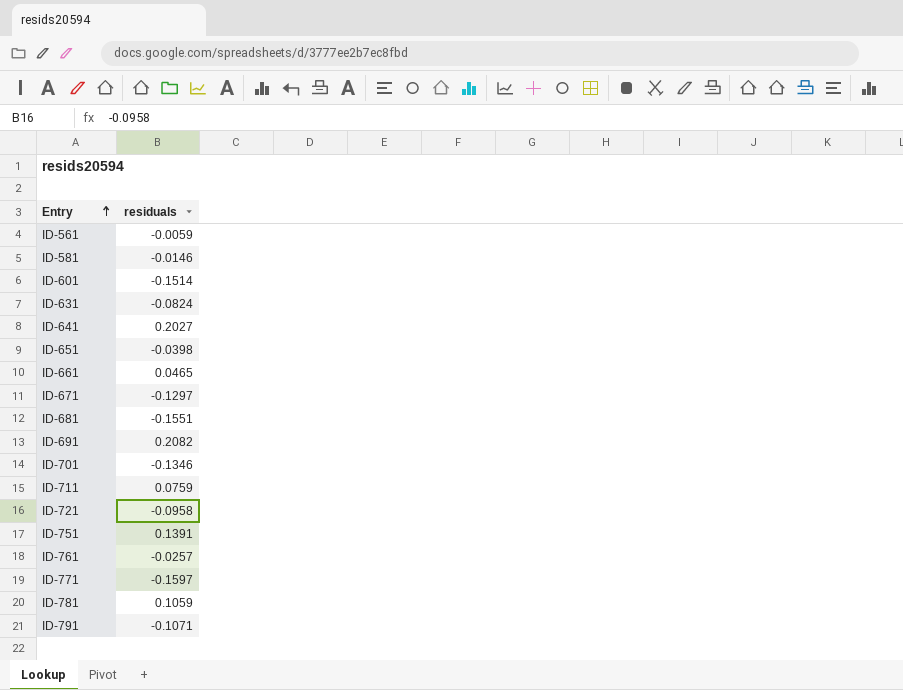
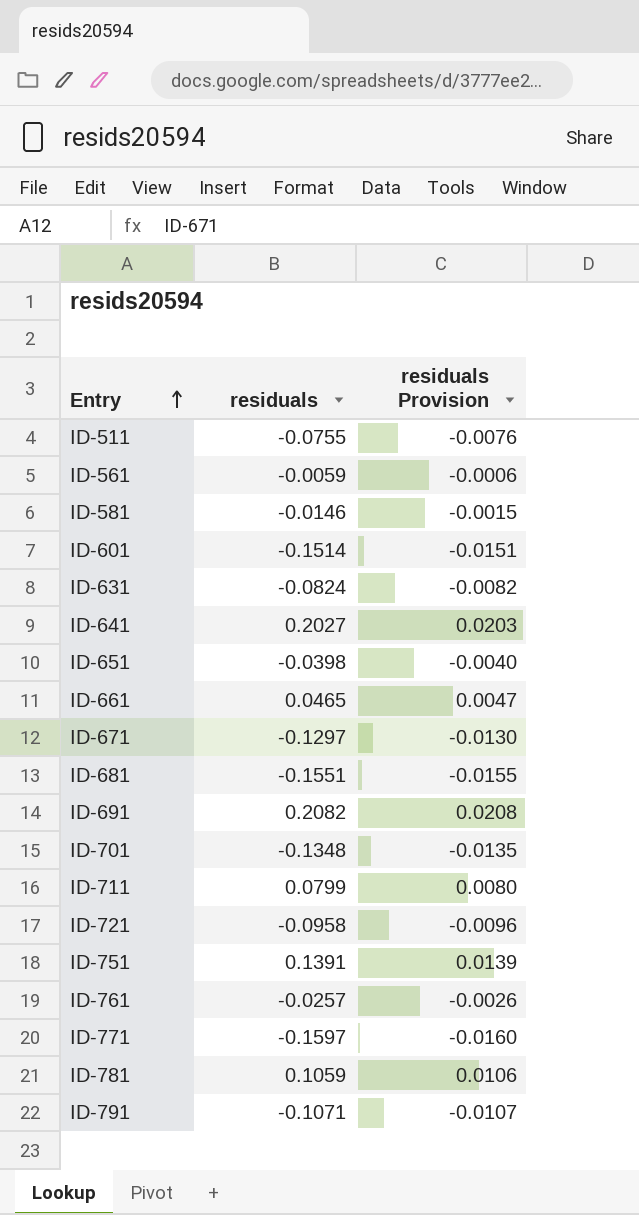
column residuals Provision | formula: none -> [residuals] * 0.1
row ID-511: none -> -0.0755 | -0.0076
ID-701 | residuals: -0.1346 -> -0.1348
ID-711 | residuals: 0.0759 -> 0.0799

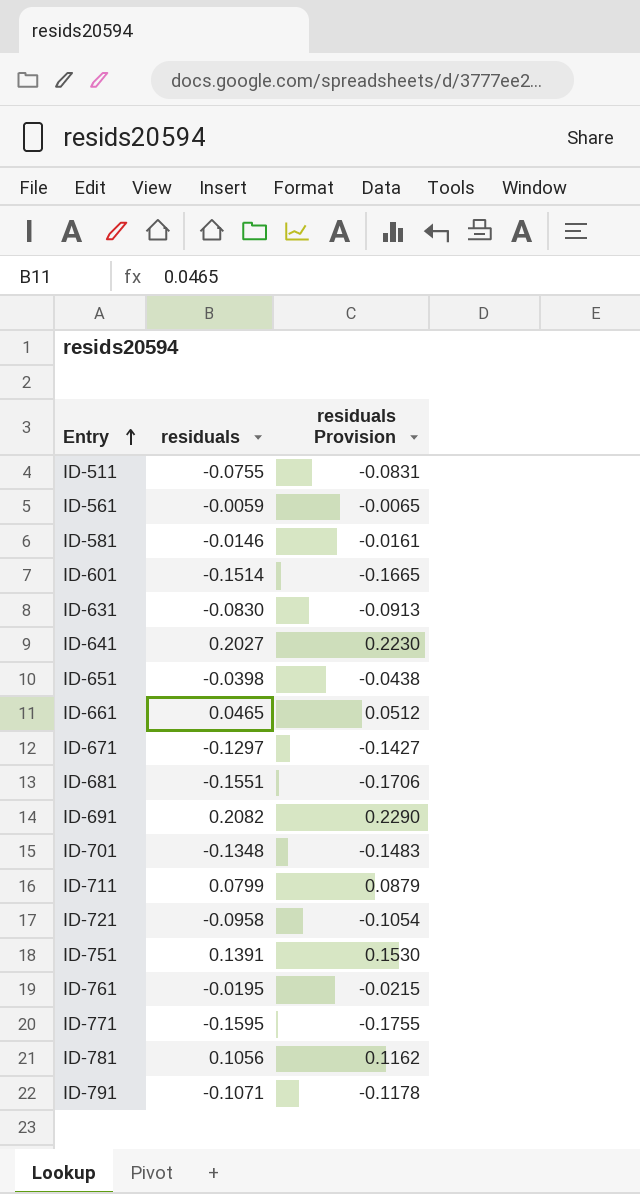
column residuals Provision | formula: [residuals] * 0.1 -> [residuals] * 1.1
ID-631 | residuals: -0.0824 -> -0.0830
ID-761 | residuals: -0.0257 -> -0.0195
ID-771 | residuals: -0.1597 -> -0.1595
ID-781 | residuals: 0.1059 -> 0.1056

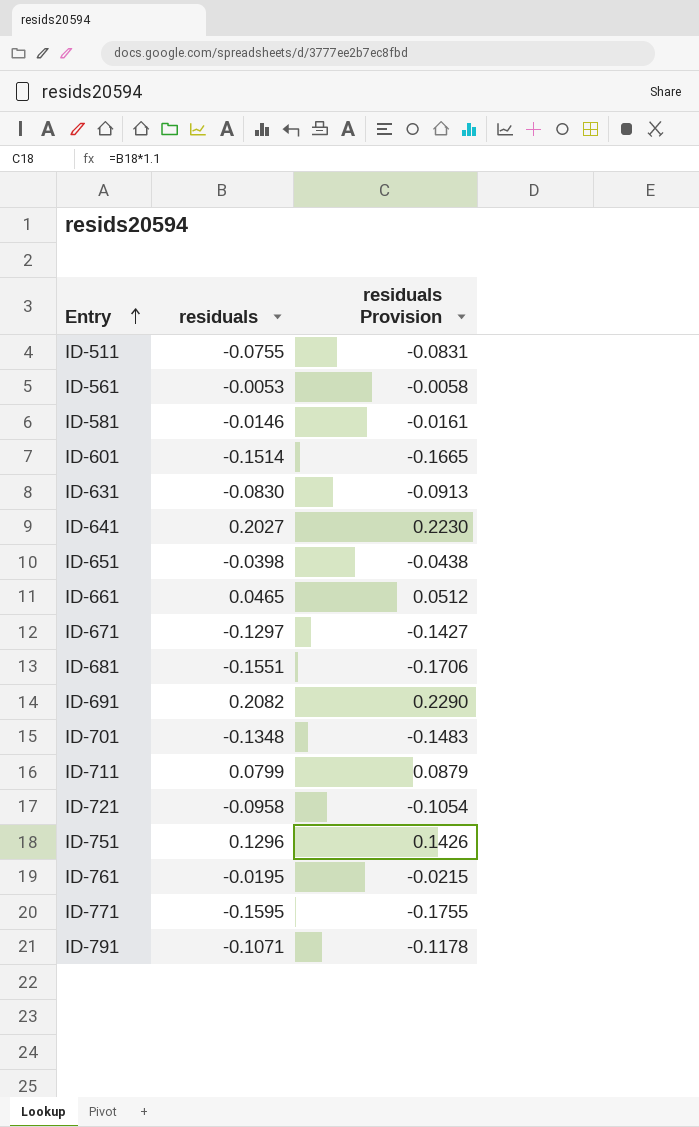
row ID-781: 0.1056 | 0.1162 -> none
ID-561 | residuals: -0.0059 -> -0.0053
ID-561 | residuals Provision: -0.0065 -> -0.0058
ID-751 | residuals: 0.1391 -> 0.1296
ID-751 | residuals Provision: 0.1530 -> 0.1426

